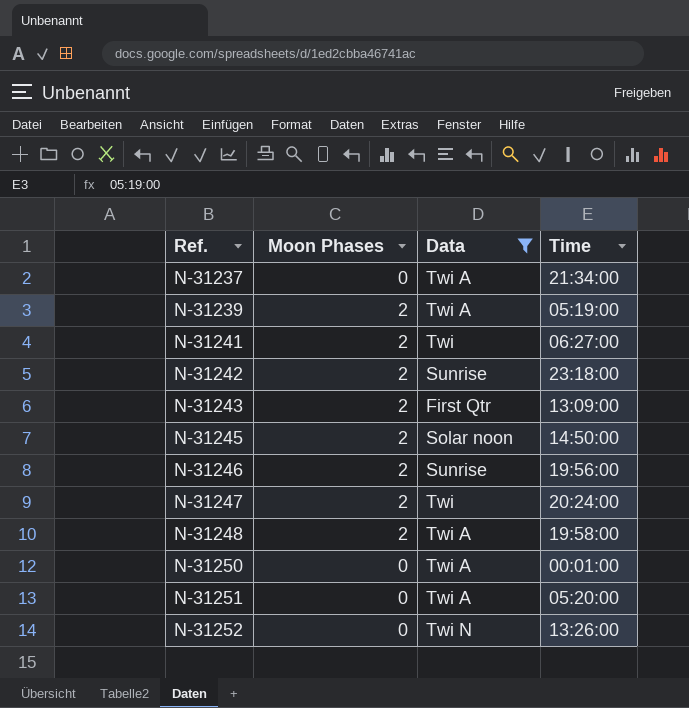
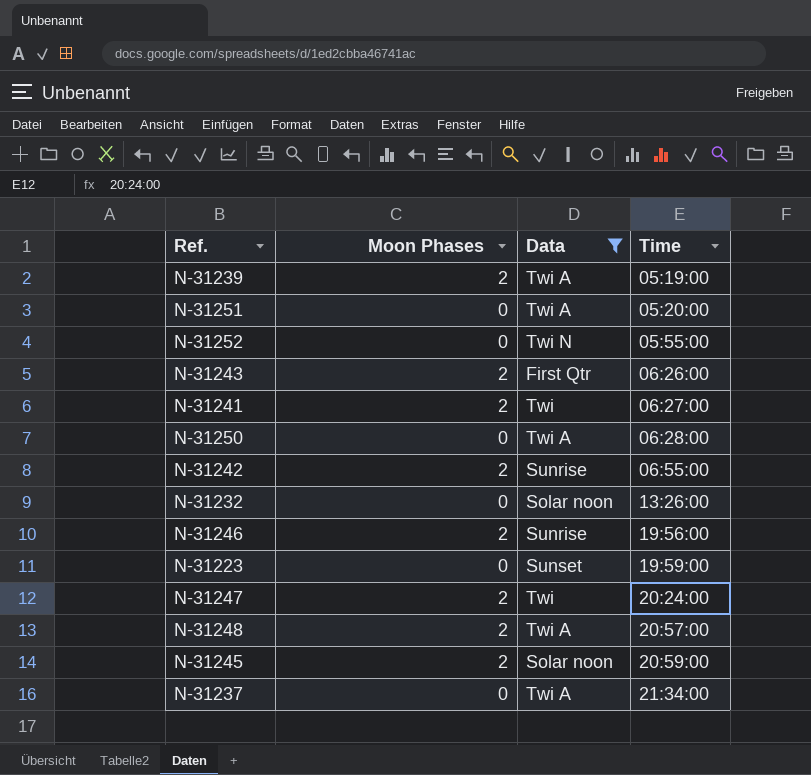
row order: Ref. ascending -> Time ascending
N-31252 | Time: 13:26:00 -> 05:55:00
N-31243 | Time: 13:09:00 -> 06:26:00
N-31250 | Time: 00:01:00 -> 06:28:00
N-31242 | Time: 23:18:00 -> 06:55:00
row N-31232: none -> 0 | Solar noon | 13:26:00
row N-31223: none -> 0 | Sunset | 19:59:00
N-31248 | Time: 19:58:00 -> 20:57:00
N-31245 | Time: 14:50:00 -> 20:59:00

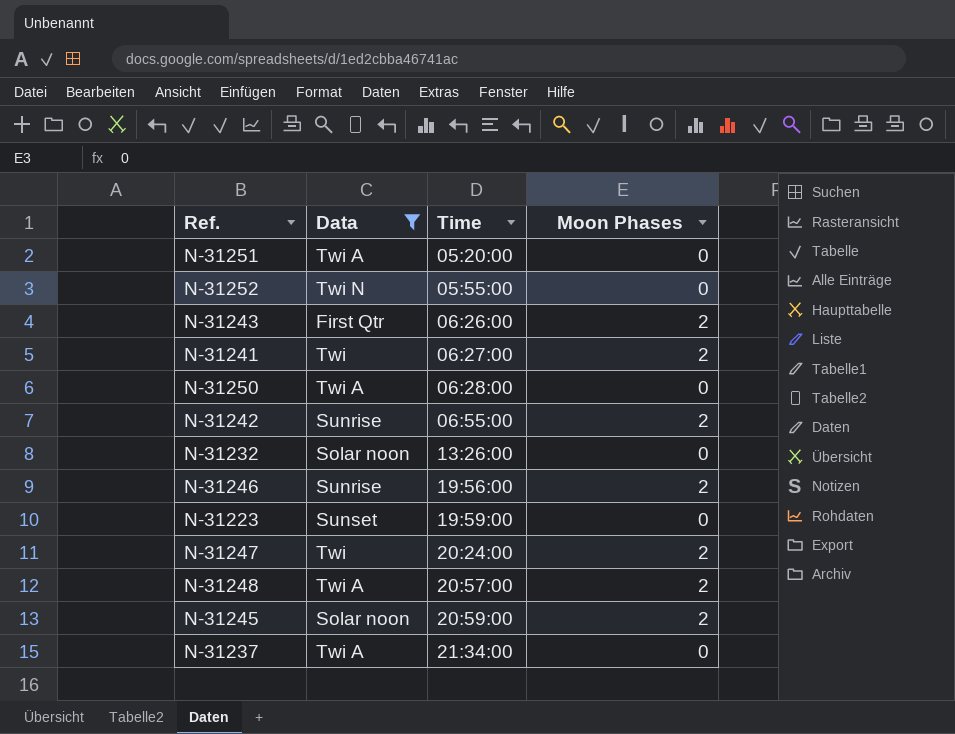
column Moon Phases | position: 2 -> 4
row N-31239: 2 | Twi A | 05:19:00 -> none

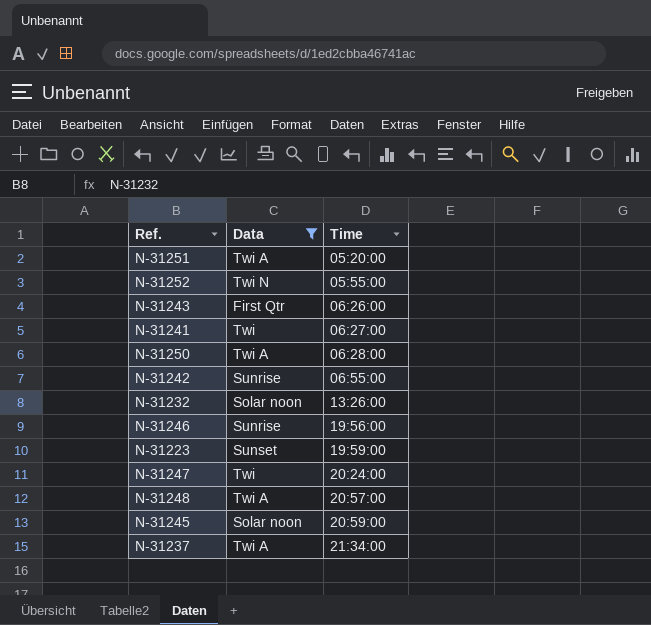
column Moon Phases | position: 4 -> none

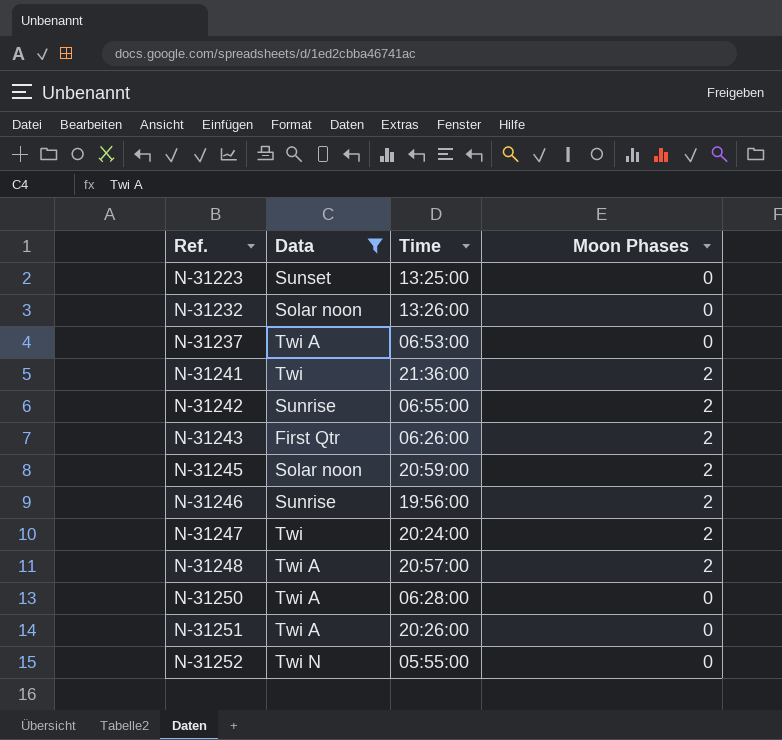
row order: Time ascending -> Ref. ascending
column Moon Phases | position: none -> 4
N-31223 | Time: 19:59:00 -> 13:25:00
N-31237 | Time: 21:34:00 -> 06:53:00
N-31241 | Time: 06:27:00 -> 21:36:00
N-31251 | Time: 05:20:00 -> 20:26:00

